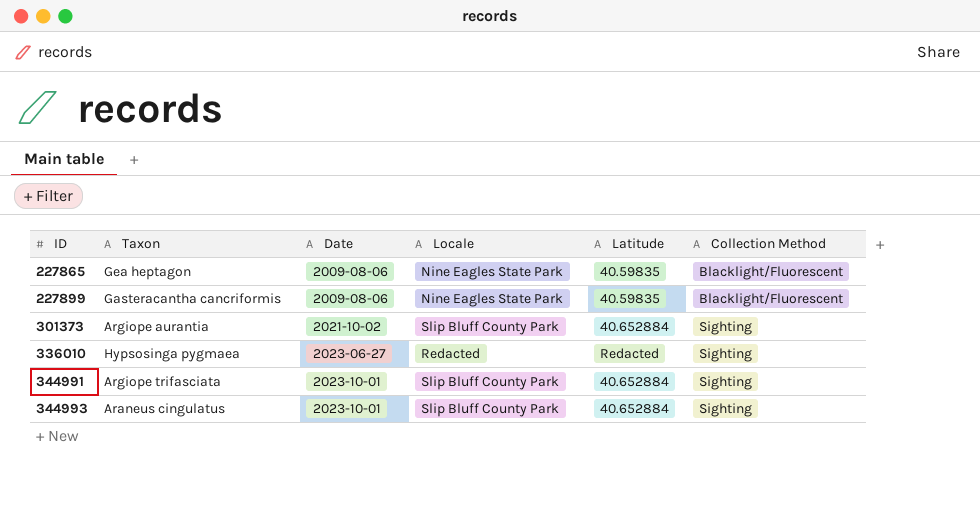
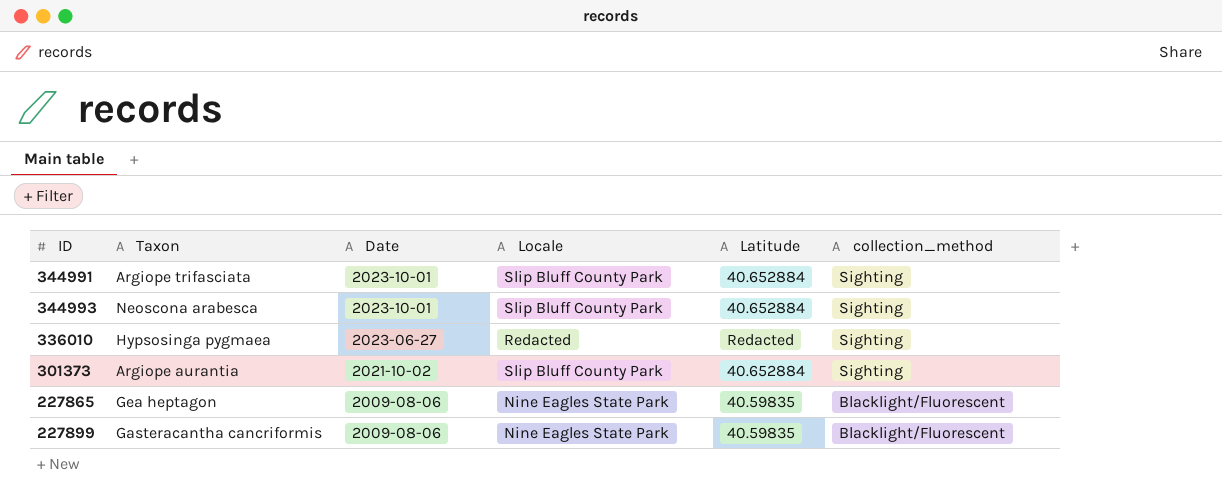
row order: ID ascending -> Date descending
column name: Collection Method -> collection_method
344993 | Taxon: Araneus cingulatus -> Neoscona arabesca

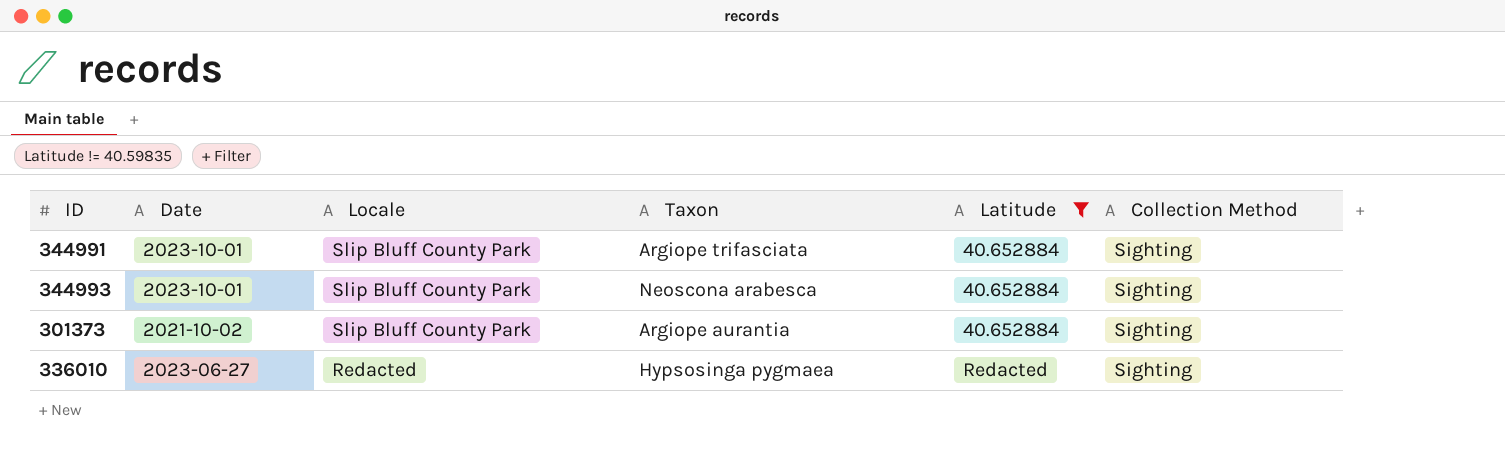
filter: none -> Latitude != 40.59835
row order: Date descending -> Locale descending
column Taxon | position: 2 -> 4
column name: collection_method -> Collection Method

